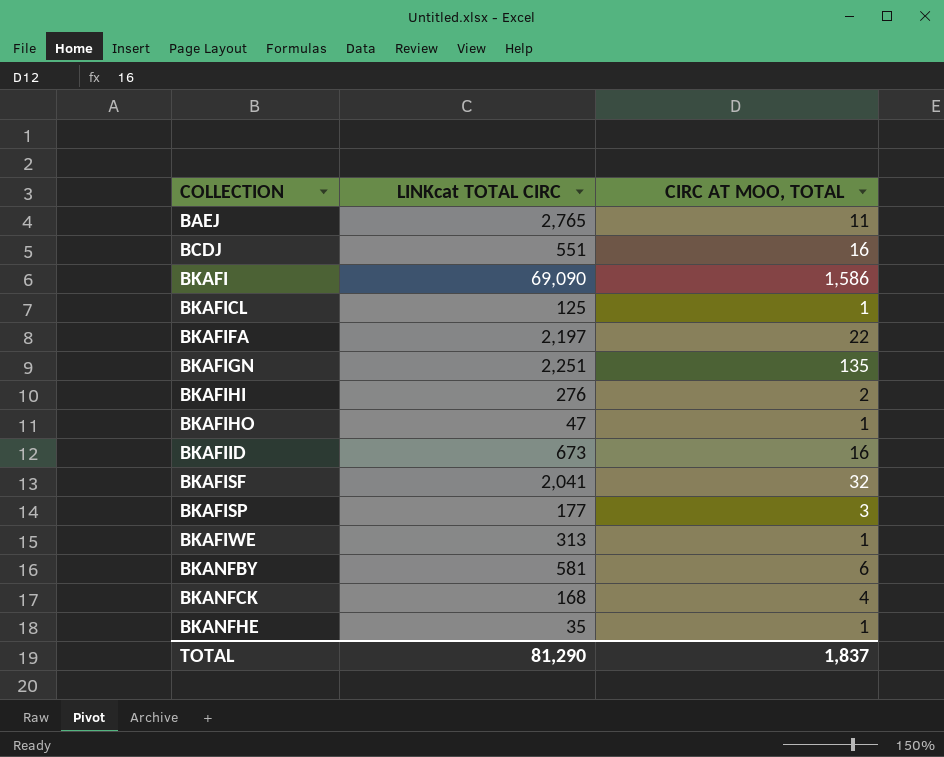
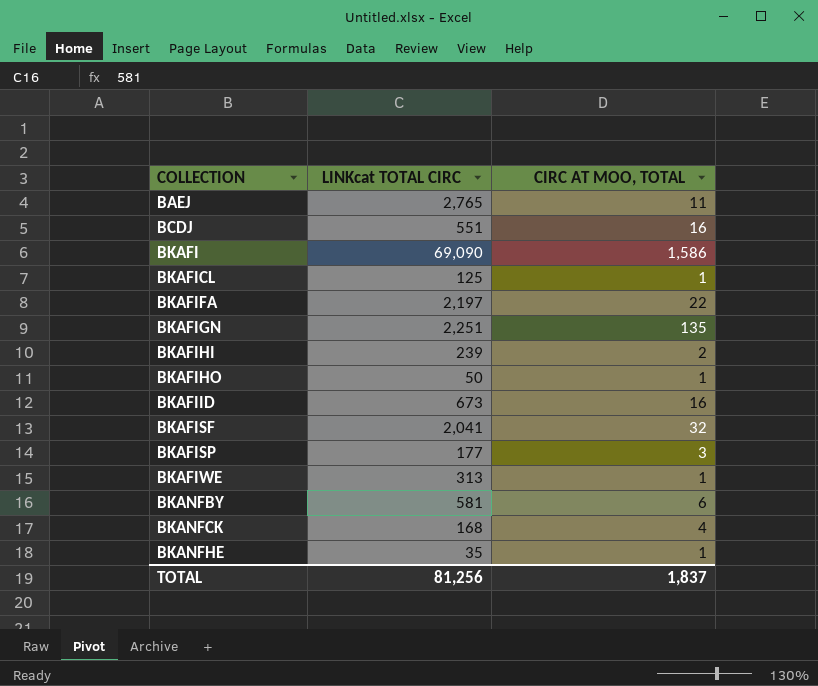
BKAFIHI | LINKcat TOTAL CIRC: 276 -> 239
BKAFIHO | LINKcat TOTAL CIRC: 47 -> 50
TOTAL | LINKcat TOTAL CIRC: 81,290 -> 81,256

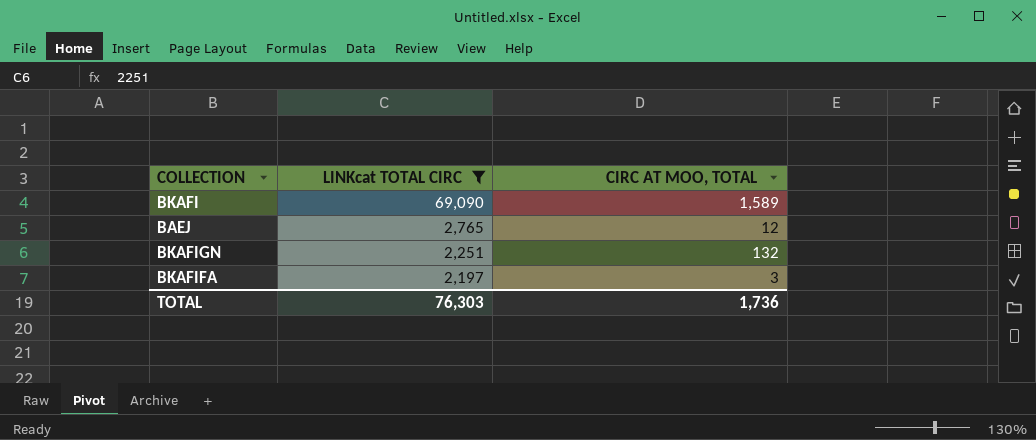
filter: none -> LINKcat TOTAL CIRC >= 2,197
row order: COLLECTION ascending -> LINKcat TOTAL CIRC descending
BKAFI | CIRC AT MOO, TOTAL: 1,586 -> 1,589
BAEJ | CIRC AT MOO, TOTAL: 11 -> 12
BKAFIGN | CIRC AT MOO, TOTAL: 135 -> 132
BKAFIFA | CIRC AT MOO, TOTAL: 22 -> 3
TOTAL | LINKcat TOTAL CIRC: 81,256 -> 76,303
TOTAL | CIRC AT MOO, TOTAL: 1,837 -> 1,736

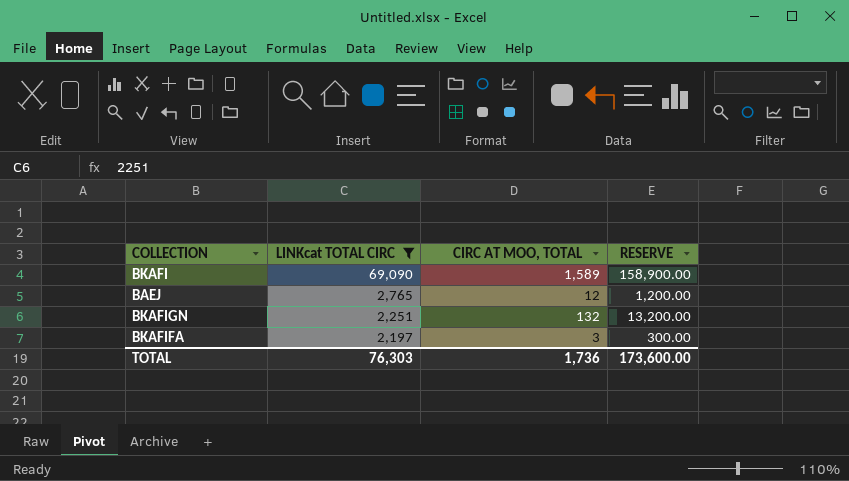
column RESERVE | formula: none -> [CIRC AT MOO, TOTAL] * 100

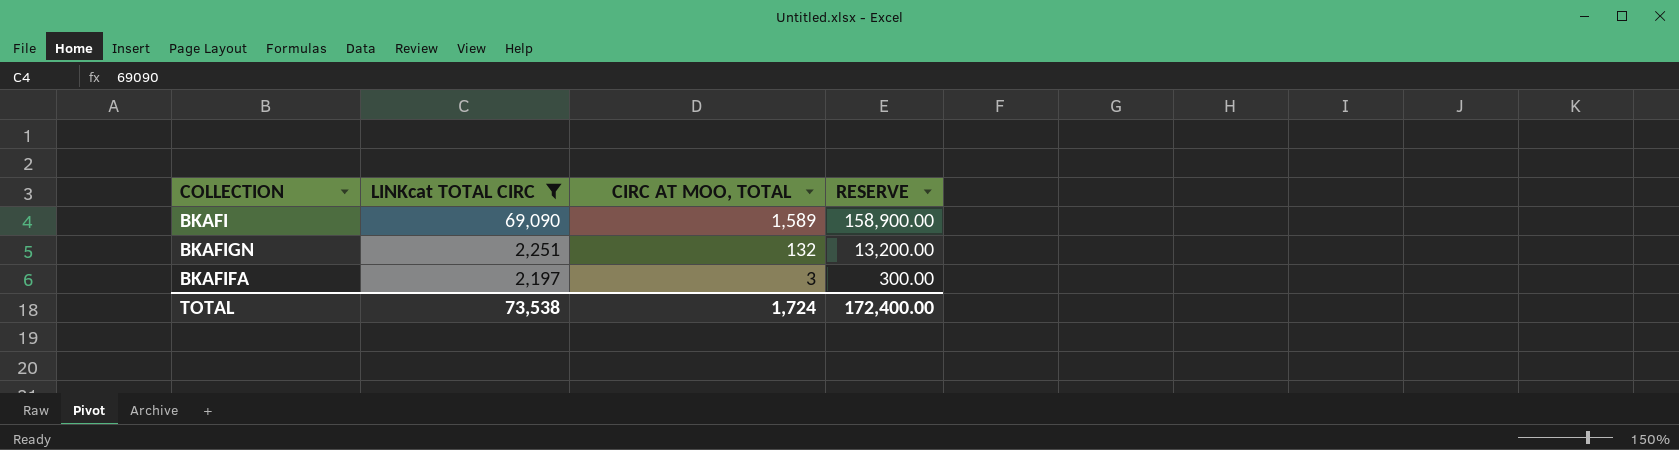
row BAEJ: 2,765 | 12 | 1,200.00 -> none
TOTAL | LINKcat TOTAL CIRC: 76,303 -> 73,538
TOTAL | CIRC AT MOO, TOTAL: 1,736 -> 1,724
TOTAL | RESERVE: 173,600.00 -> 172,400.00

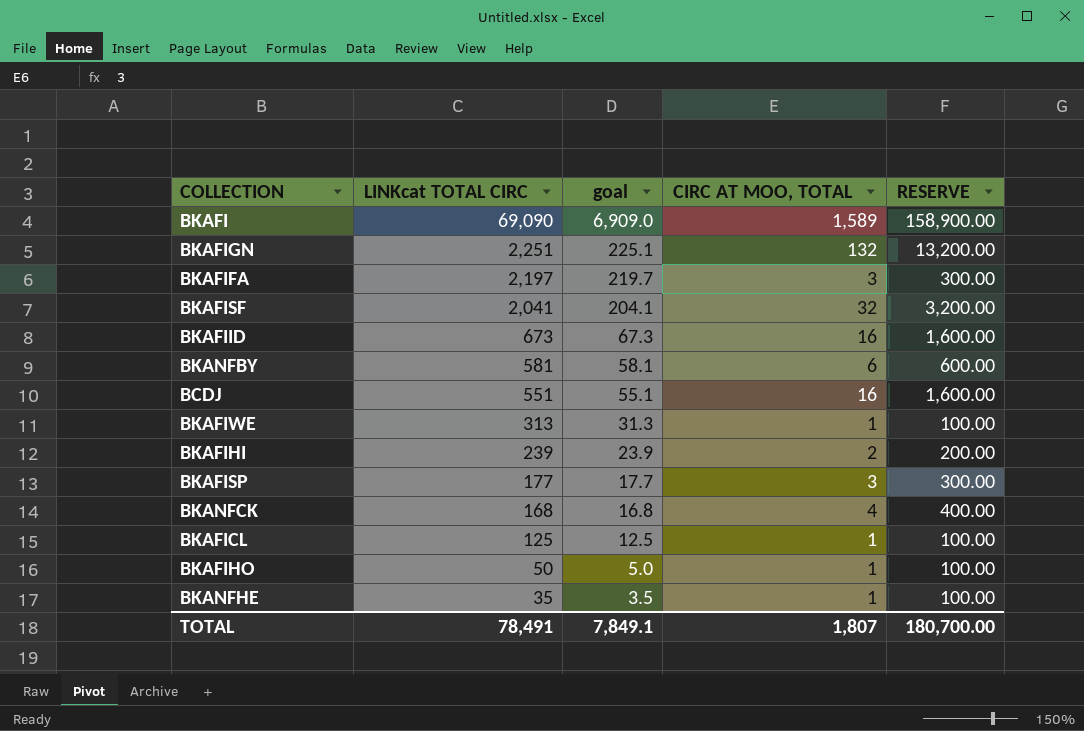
filter: LINKcat TOTAL CIRC >= 2,197 -> none
column goal | formula: none -> [LINKcat TOTAL CIRC] * 0.1
TOTAL | LINKcat TOTAL CIRC: 73,538 -> 78,491
TOTAL | CIRC AT MOO, TOTAL: 1,724 -> 1,807
TOTAL | RESERVE: 172,400.00 -> 180,700.00

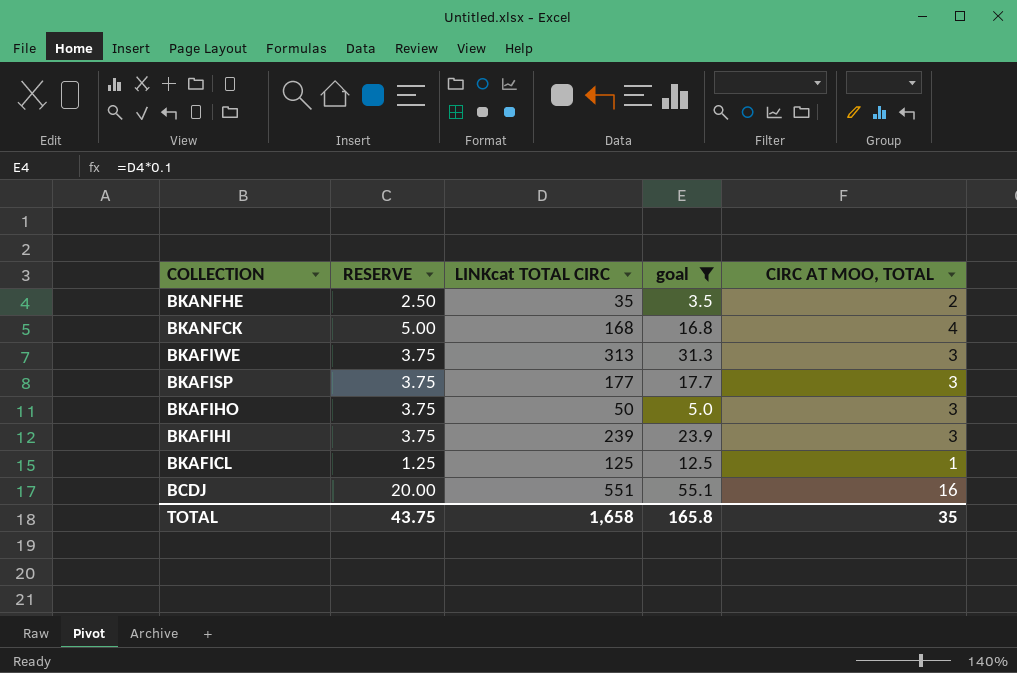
filter: none -> goal <= 55.1
row order: LINKcat TOTAL CIRC descending -> COLLECTION descending
column RESERVE | formula: [CIRC AT MOO, TOTAL] * 100 -> [CIRC AT MOO, TOTAL] * 1.25
column RESERVE | position: 5 -> 2
BKANFHE | CIRC AT MOO, TOTAL: 1 -> 2
BKAFIWE | CIRC AT MOO, TOTAL: 1 -> 3
BKAFIHO | CIRC AT MOO, TOTAL: 1 -> 3
BKAFIHI | CIRC AT MOO, TOTAL: 2 -> 3
TOTAL | RESERVE: 180,700.00 -> 43.75
TOTAL | LINKcat TOTAL CIRC: 78,491 -> 1,658
TOTAL | goal: 7,849.1 -> 165.8
TOTAL | CIRC AT MOO, TOTAL: 1,807 -> 35

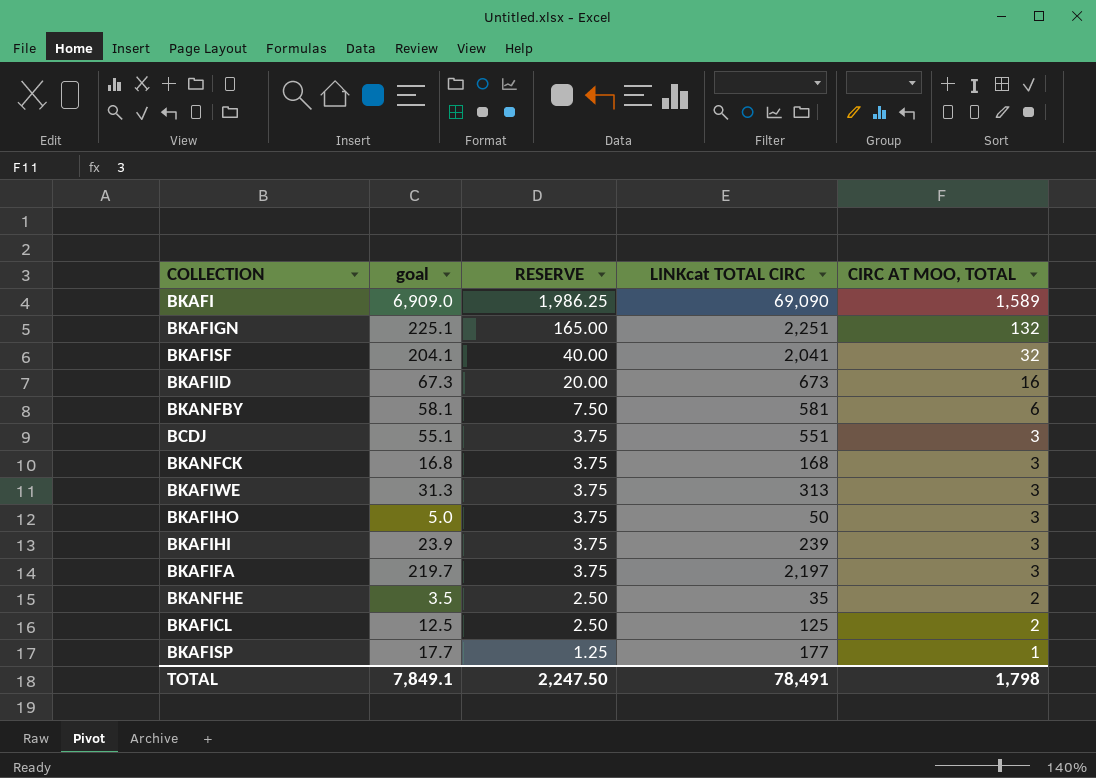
filter: goal <= 55.1 -> none
row order: COLLECTION descending -> RESERVE descending
column goal | position: 4 -> 2
BCDJ | RESERVE: 20.00 -> 3.75
BCDJ | CIRC AT MOO, TOTAL: 16 -> 3
BKANFCK | RESERVE: 5.00 -> 3.75
BKANFCK | CIRC AT MOO, TOTAL: 4 -> 3
BKAFICL | RESERVE: 1.25 -> 2.50
BKAFICL | CIRC AT MOO, TOTAL: 1 -> 2
BKAFISP | RESERVE: 3.75 -> 1.25
BKAFISP | CIRC AT MOO, TOTAL: 3 -> 1
TOTAL | goal: 165.8 -> 7,849.1
TOTAL | RESERVE: 43.75 -> 2,247.50
TOTAL | LINKcat TOTAL CIRC: 1,658 -> 78,491
TOTAL | CIRC AT MOO, TOTAL: 35 -> 1,798

